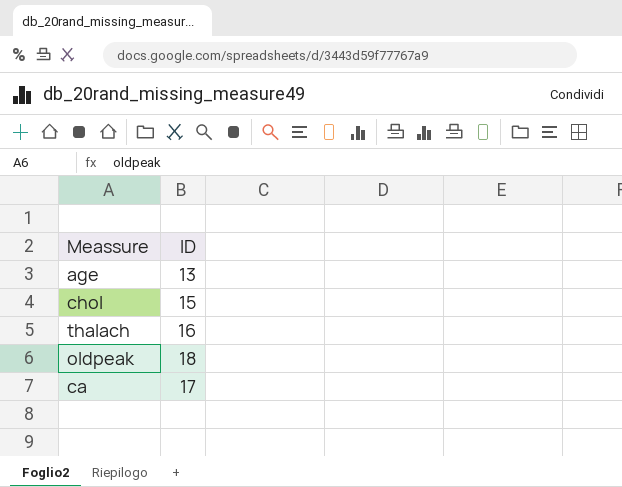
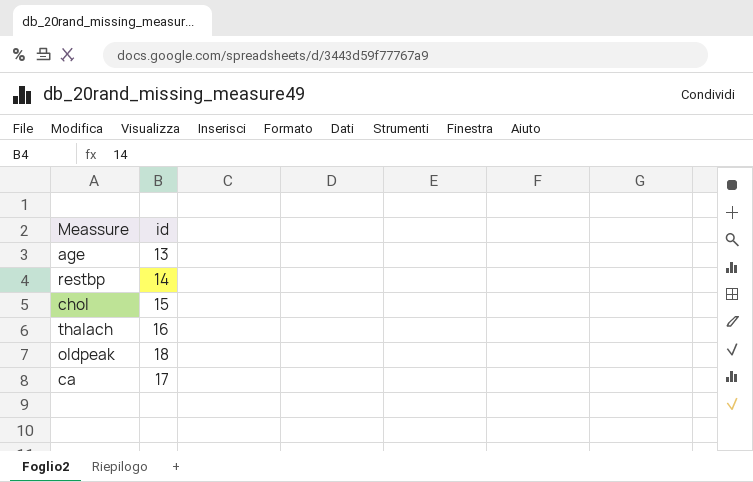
column name: ID -> id
row restbp: none -> 14

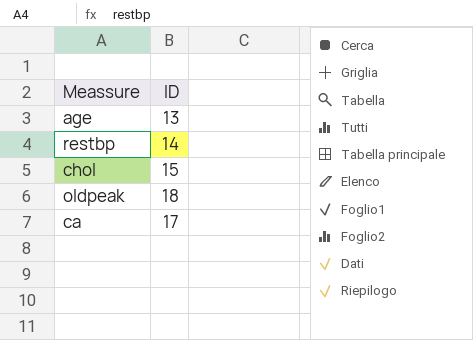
column name: id -> ID
row thalach: 16 -> none

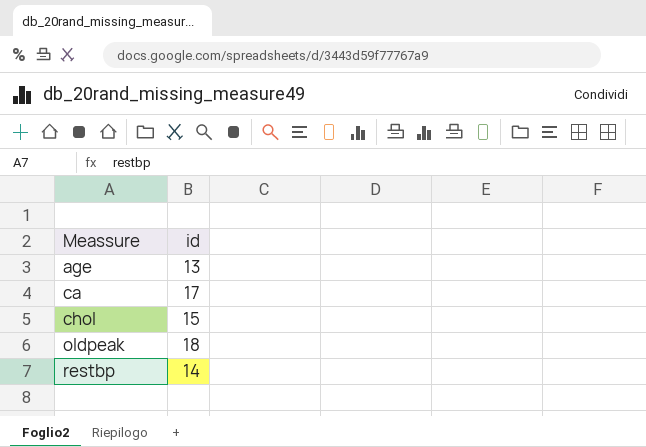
row order: none -> Meassure ascending
column name: ID -> id

